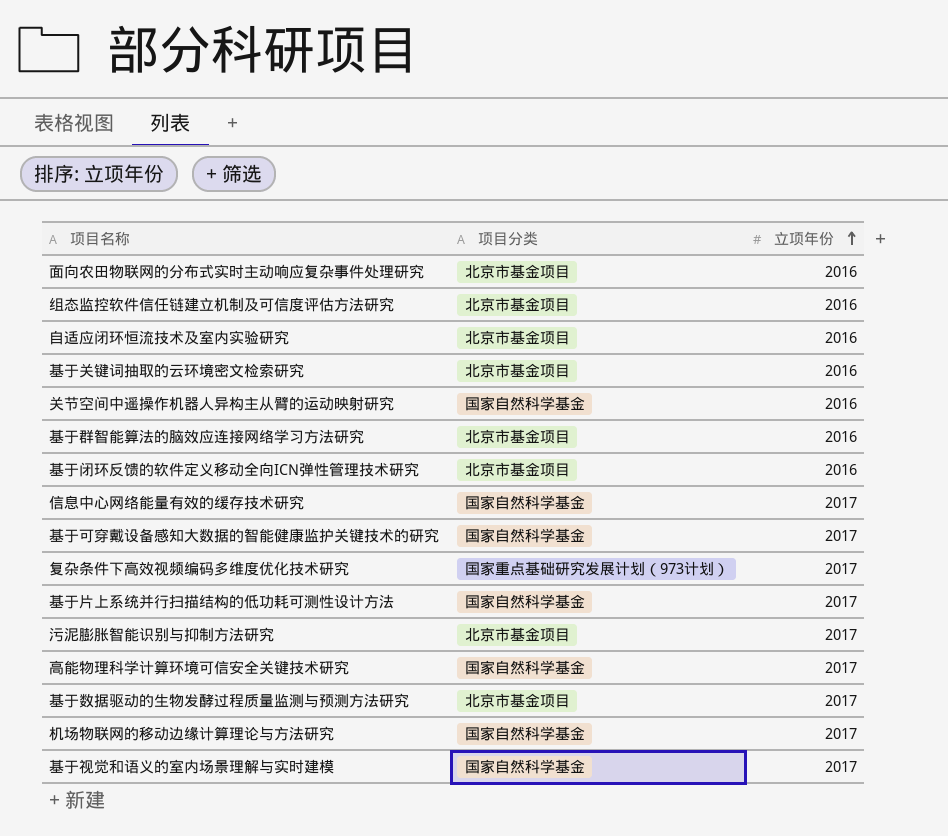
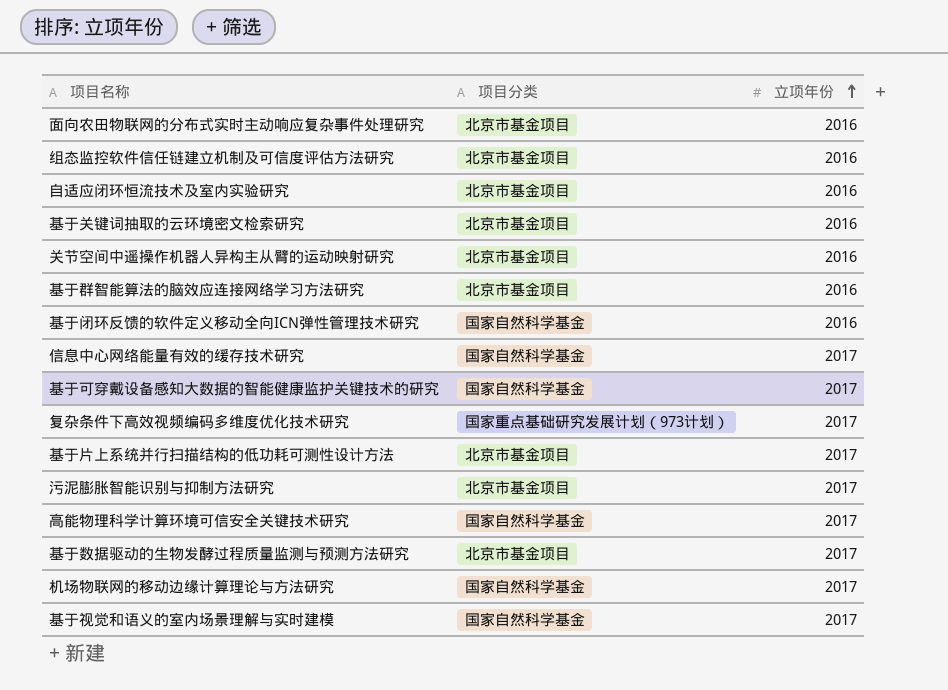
关节空间中遥操作机器人异构主从臂的运动映射研究 | 项目分类: 国家自然科学基金 -> 北京市基金项目
基于闭环反馈的软件定义移动全向ICN弹性管理技术研究 | 项目分类: 北京市基金项目 -> 国家自然科学基金
基于片上系统并行扫描结构的低功耗可测性设计方法 | 项目分类: 国家自然科学基金 -> 北京市基金项目

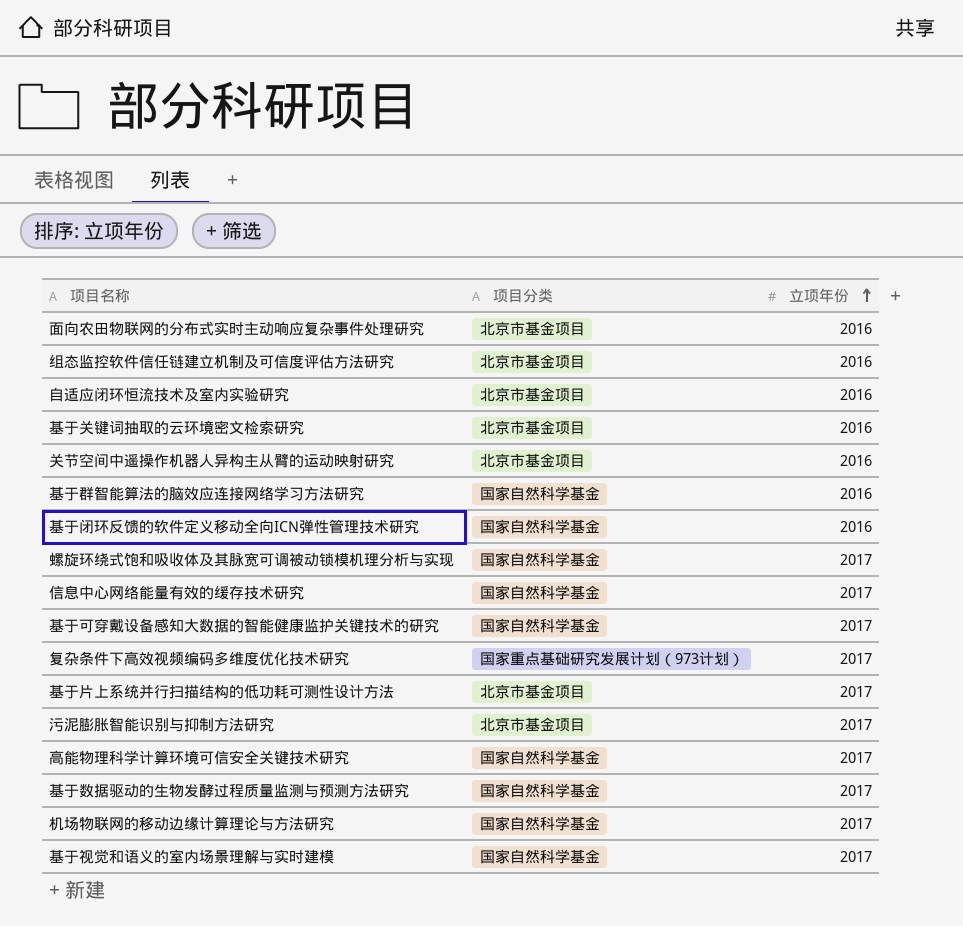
基于群智能算法的脑效应连接网络学习方法研究 | 项目分类: 北京市基金项目 -> 国家自然科学基金
row 螺旋环绕式饱和吸收体及其脉宽可调被动锁模机理分析与实现: none -> 国家自然科学基金 | 2017
基于数据驱动的生物发酵过程质量监测与预测方法研究 | 项目分类: 北京市基金项目 -> 国家自然科学基金

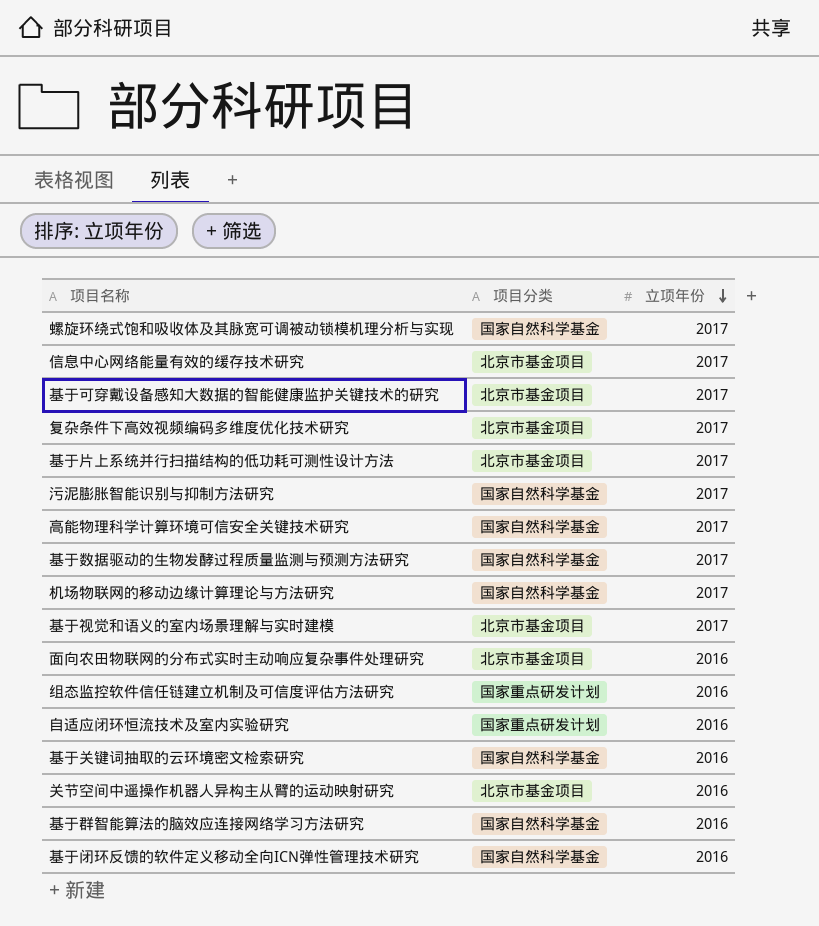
row order: 立项年份 ascending -> 立项年份 descending
信息中心网络能量有效的缓存技术研究 | 项目分类: 国家自然科学基金 -> 北京市基金项目
基于可穿戴设备感知大数据的智能健康监护关键技术的研究 | 项目分类: 国家自然科学基金 -> 北京市基金项目
复杂条件下高效视频编码多维度优化技术研究 | 项目分类: 国家重点基础研究发展计划（973计划） -> 北京市基金项目
污泥膨胀智能识别与抑制方法研究 | 项目分类: 北京市基金项目 -> 国家自然科学基金
基于视觉和语义的室内场景理解与实时建模 | 项目分类: 国家自然科学基金 -> 北京市基金项目
组态监控软件信任链建立机制及可信度评估方法研究 | 项目分类: 北京市基金项目 -> 国家重点研发计划
自适应闭环恒流技术及室内实验研究 | 项目分类: 北京市基金项目 -> 国家重点研发计划
基于关键词抽取的云环境密文检索研究 | 项目分类: 北京市基金项目 -> 国家自然科学基金

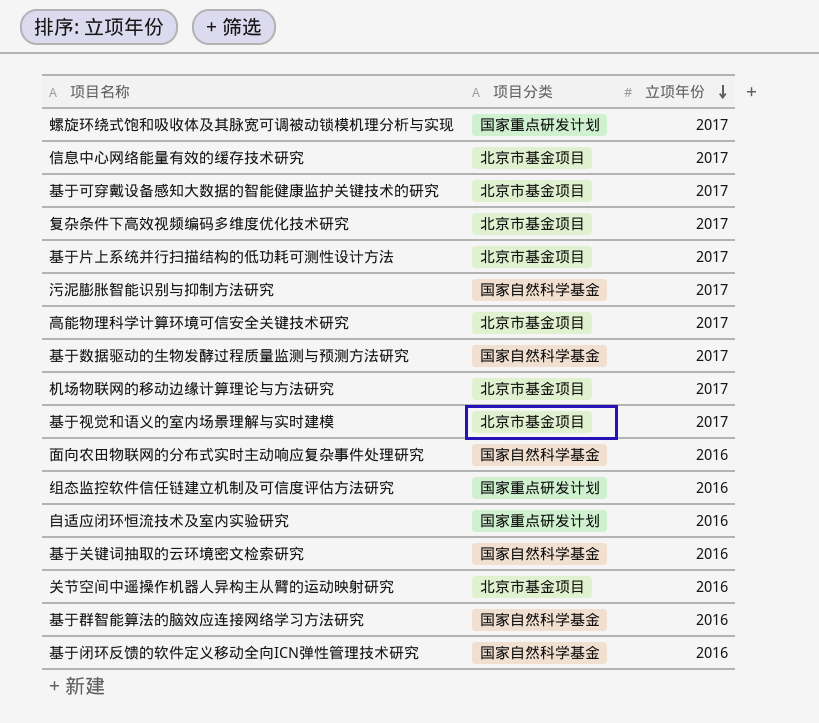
螺旋环绕式饱和吸收体及其脉宽可调被动锁模机理分析与实现 | 项目分类: 国家自然科学基金 -> 国家重点研发计划
高能物理科学计算环境可信安全关键技术研究 | 项目分类: 国家自然科学基金 -> 北京市基金项目
机场物联网的移动边缘计算理论与方法研究 | 项目分类: 国家自然科学基金 -> 北京市基金项目
面向农田物联网的分布式实时主动响应复杂事件处理研究 | 项目分类: 北京市基金项目 -> 国家自然科学基金

